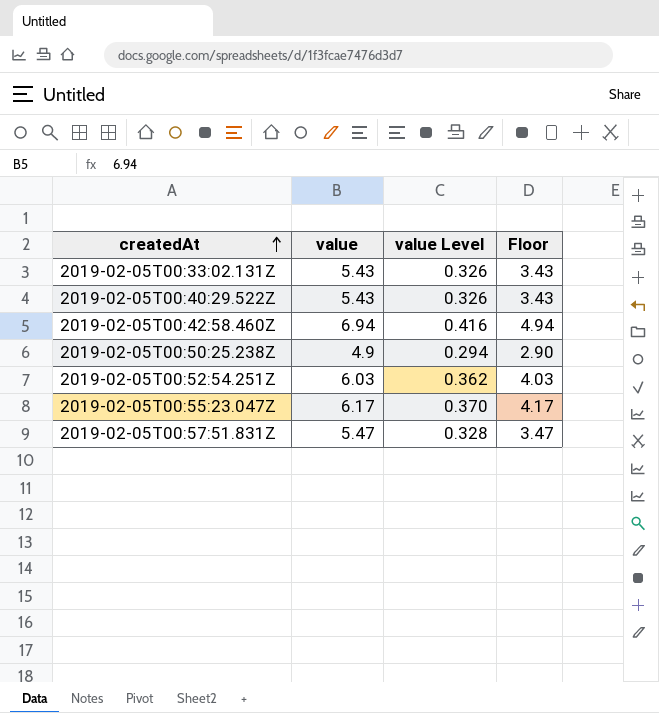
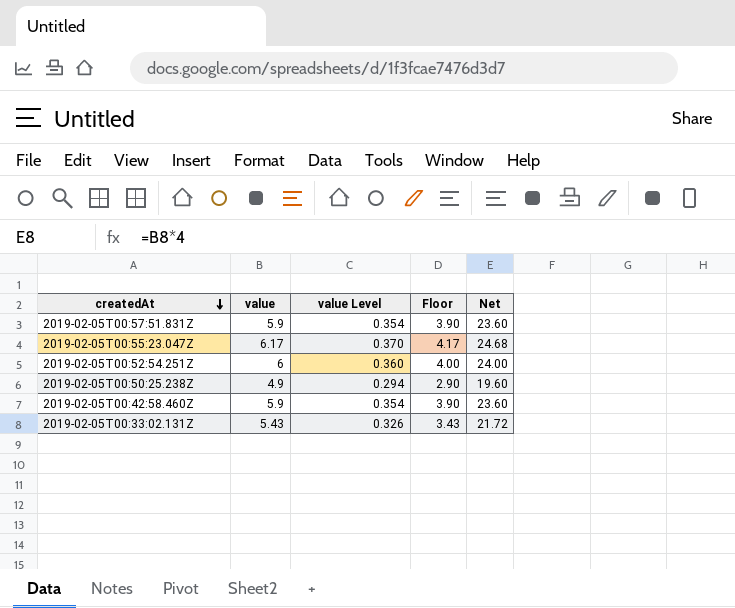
row order: createdAt ascending -> createdAt descending
column Net | formula: none -> [value] * 4
row 2019-02-05T00:40:29.522Z: 5.43 | 0.326 | 3.43 -> none
2019-02-05T00:57:51.831Z | value: 5.47 -> 5.9
2019-02-05T00:57:51.831Z | value Level: 0.328 -> 0.354
2019-02-05T00:57:51.831Z | Floor: 3.47 -> 3.90
2019-02-05T00:52:54.251Z | value: 6.03 -> 6
2019-02-05T00:52:54.251Z | value Level: 0.362 -> 0.360
2019-02-05T00:52:54.251Z | Floor: 4.03 -> 4.00
2019-02-05T00:42:58.460Z | value: 6.94 -> 5.9
2019-02-05T00:42:58.460Z | value Level: 0.416 -> 0.354
2019-02-05T00:42:58.460Z | Floor: 4.94 -> 3.90

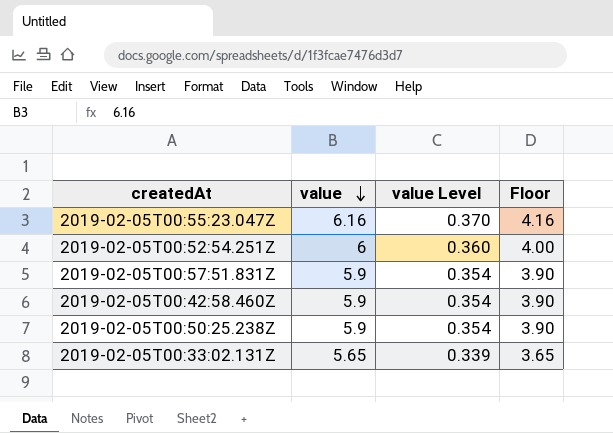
row order: createdAt descending -> value descending
column Net | formula: [value] * 4 -> none
2019-02-05T00:55:23.047Z | value: 6.17 -> 6.16
2019-02-05T00:55:23.047Z | Floor: 4.17 -> 4.16
2019-02-05T00:50:25.238Z | value: 4.9 -> 5.9
2019-02-05T00:50:25.238Z | value Level: 0.294 -> 0.354
2019-02-05T00:50:25.238Z | Floor: 2.90 -> 3.90
2019-02-05T00:33:02.131Z | value: 5.43 -> 5.65
2019-02-05T00:33:02.131Z | value Level: 0.326 -> 0.339
2019-02-05T00:33:02.131Z | Floor: 3.43 -> 3.65

